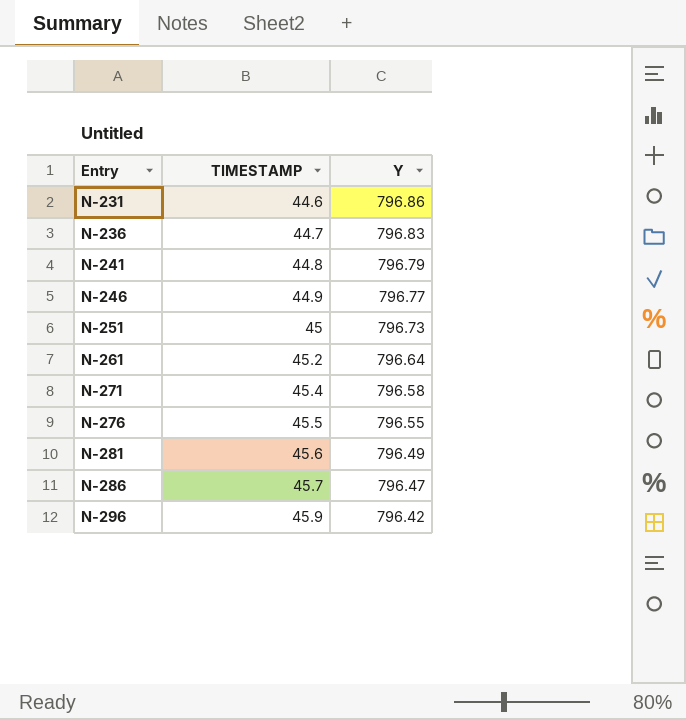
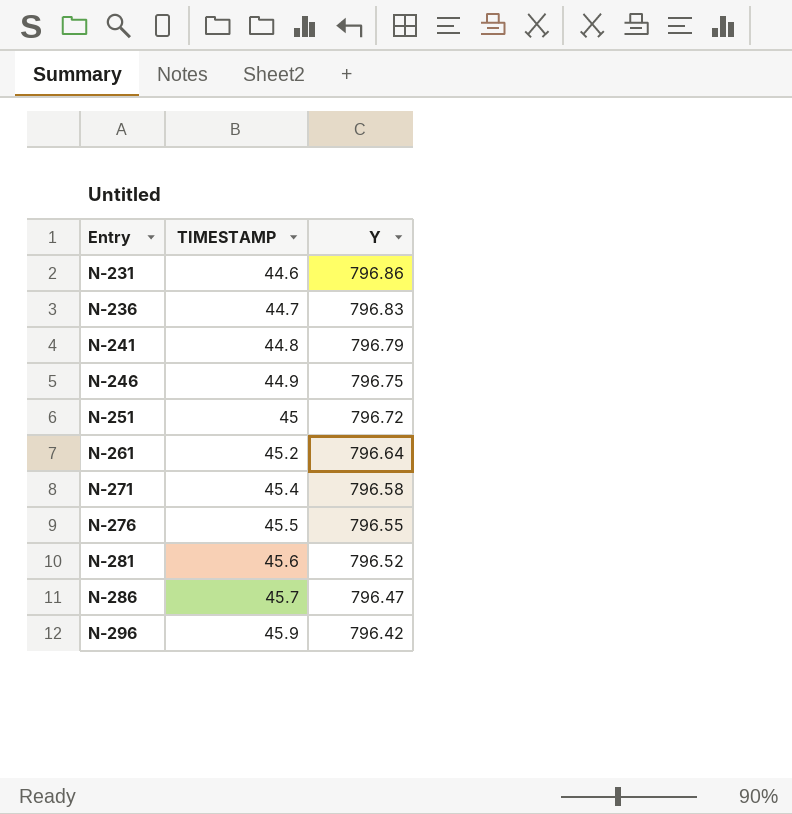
N-246 | Y: 796.77 -> 796.75
N-251 | Y: 796.73 -> 796.72
N-281 | Y: 796.49 -> 796.52

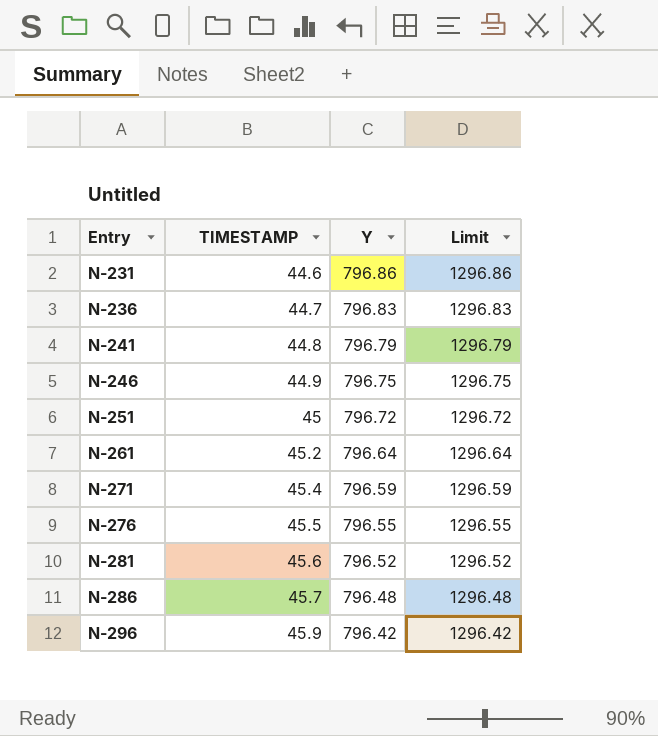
column Limit | formula: none -> [Y] + 500
N-271 | Y: 796.58 -> 796.59
N-286 | Y: 796.47 -> 796.48

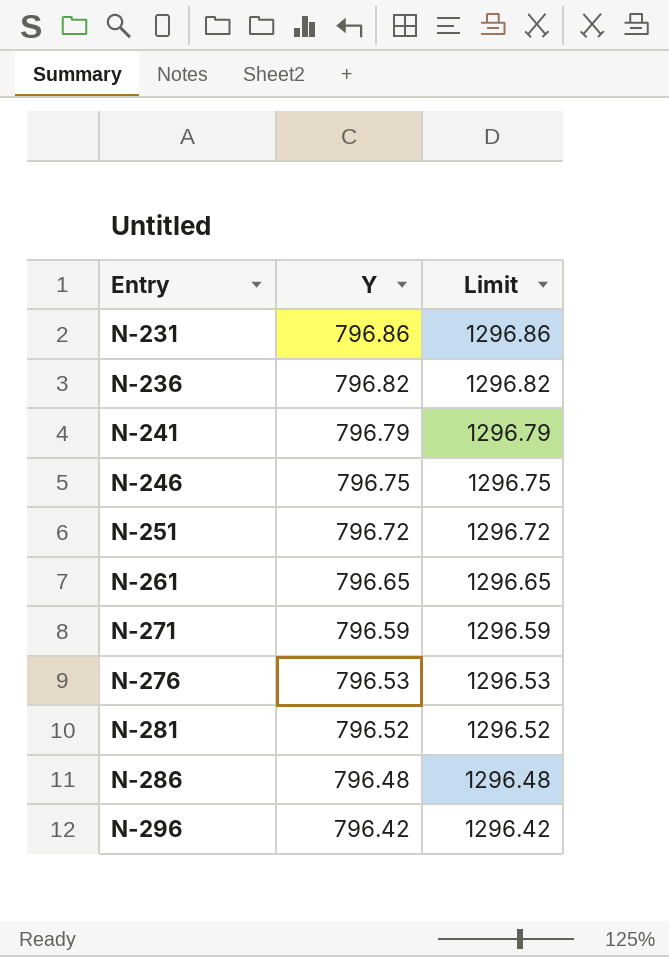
column TIMESTAMP | position: 2 -> none
N-236 | Y: 796.83 -> 796.82
N-236 | Limit: 1296.83 -> 1296.82
N-261 | Y: 796.64 -> 796.65
N-261 | Limit: 1296.64 -> 1296.65
N-276 | Y: 796.55 -> 796.53
N-276 | Limit: 1296.55 -> 1296.53

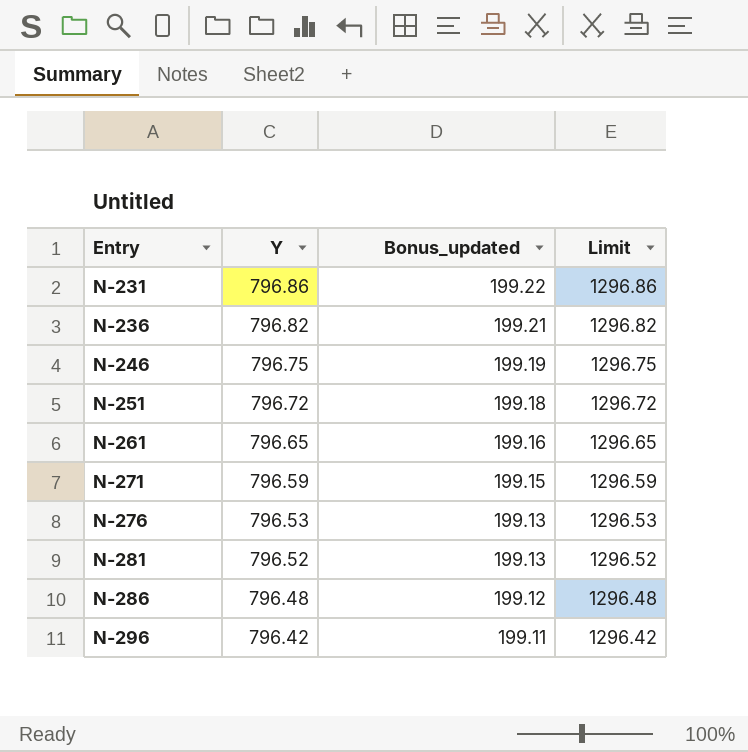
column Bonus_updated | formula: none -> [Y] * 0.25
row N-241: 796.79 | 1296.79 -> none

